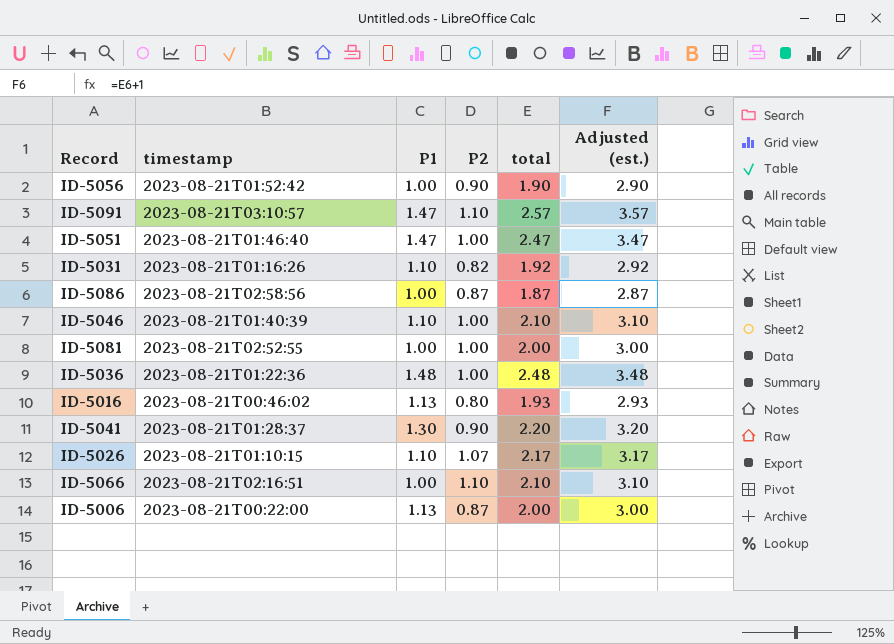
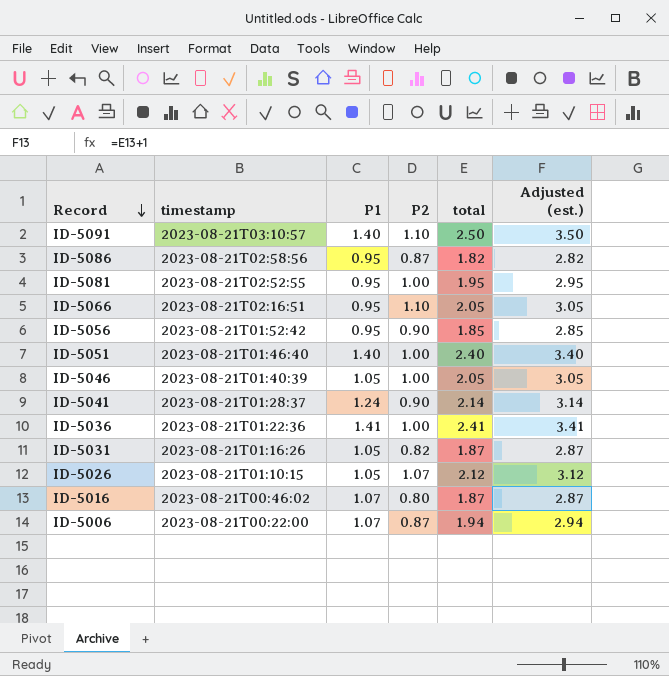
row order: none -> Record descending
ID-5091 | P1: 1.47 -> 1.40
ID-5091 | total: 2.57 -> 2.50
ID-5091 | Adjusted (est.): 3.57 -> 3.50
ID-5086 | P1: 1.00 -> 0.95
ID-5086 | total: 1.87 -> 1.82
ID-5086 | Adjusted (est.): 2.87 -> 2.82
ID-5081 | P1: 1.00 -> 0.95
ID-5081 | total: 2.00 -> 1.95
ID-5081 | Adjusted (est.): 3.00 -> 2.95
ID-5066 | P1: 1.00 -> 0.95
ID-5066 | total: 2.10 -> 2.05
ID-5066 | Adjusted (est.): 3.10 -> 3.05
ID-5056 | P1: 1.00 -> 0.95
ID-5056 | total: 1.90 -> 1.85
ID-5056 | Adjusted (est.): 2.90 -> 2.85
ID-5051 | P1: 1.47 -> 1.40
ID-5051 | total: 2.47 -> 2.40
ID-5051 | Adjusted (est.): 3.47 -> 3.40
ID-5046 | P1: 1.10 -> 1.05
ID-5046 | total: 2.10 -> 2.05
ID-5046 | Adjusted (est.): 3.10 -> 3.05
ID-5041 | P1: 1.30 -> 1.24
ID-5041 | total: 2.20 -> 2.14
ID-5041 | Adjusted (est.): 3.20 -> 3.14
ID-5036 | P1: 1.48 -> 1.41
ID-5036 | total: 2.48 -> 2.41
ID-5036 | Adjusted (est.): 3.48 -> 3.41
ID-5031 | P1: 1.10 -> 1.05
ID-5031 | total: 1.92 -> 1.87
ID-5031 | Adjusted (est.): 2.92 -> 2.87
ID-5026 | P1: 1.10 -> 1.05
ID-5026 | total: 2.17 -> 2.12
ID-5026 | Adjusted (est.): 3.17 -> 3.12
ID-5016 | P1: 1.13 -> 1.07
ID-5016 | total: 1.93 -> 1.87
ID-5016 | Adjusted (est.): 2.93 -> 2.87
ID-5006 | P1: 1.13 -> 1.07
ID-5006 | total: 2.00 -> 1.94
ID-5006 | Adjusted (est.): 3.00 -> 2.94

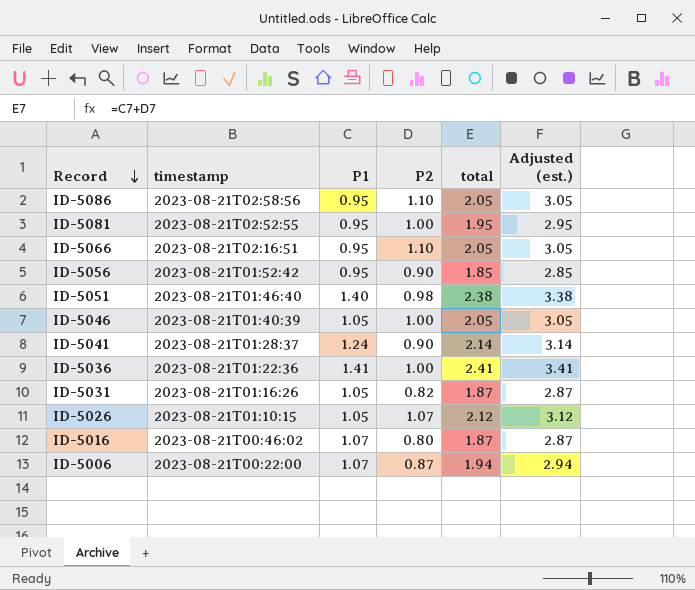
row ID-5091: 2023-08-21T03:10:57 | 1.40 | 1.10 | 2.50 | 3.50 -> none
ID-5086 | P2: 0.87 -> 1.10
ID-5086 | total: 1.82 -> 2.05
ID-5086 | Adjusted (est.): 2.82 -> 3.05
ID-5051 | P2: 1.00 -> 0.98
ID-5051 | total: 2.40 -> 2.38
ID-5051 | Adjusted (est.): 3.40 -> 3.38

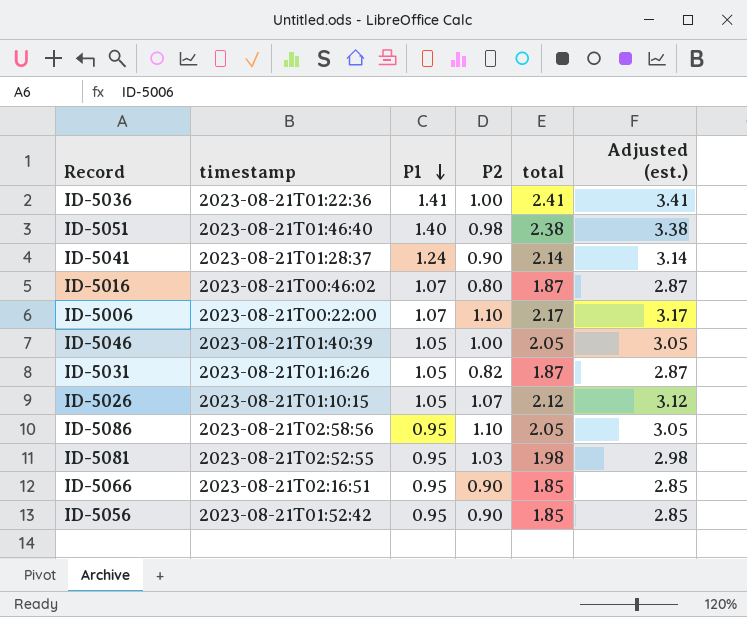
row order: Record descending -> P1 descending
ID-5006 | P2: 0.87 -> 1.10
ID-5006 | total: 1.94 -> 2.17
ID-5006 | Adjusted (est.): 2.94 -> 3.17
ID-5081 | P2: 1.00 -> 1.03
ID-5081 | total: 1.95 -> 1.98
ID-5081 | Adjusted (est.): 2.95 -> 2.98
ID-5066 | P2: 1.10 -> 0.90
ID-5066 | total: 2.05 -> 1.85
ID-5066 | Adjusted (est.): 3.05 -> 2.85

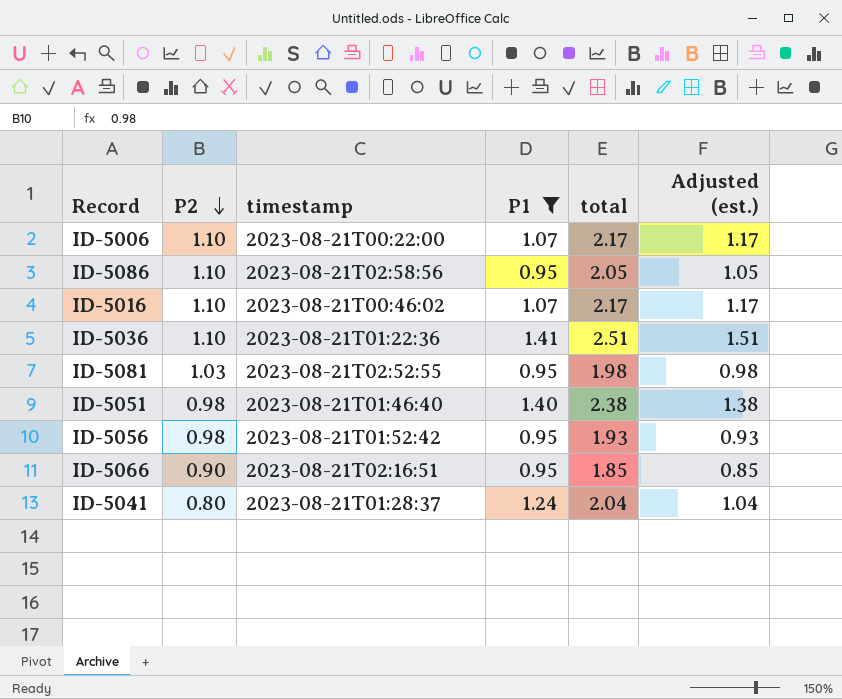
filter: none -> P1 != 1.05
row order: P1 descending -> P2 descending
column P2 | position: 4 -> 2
column Adjusted (est.) | formula: [total] + 1 -> [total] - 1
ID-5016 | P2: 0.80 -> 1.10
ID-5016 | total: 1.87 -> 2.17
ID-5036 | P2: 1.00 -> 1.10
ID-5036 | total: 2.41 -> 2.51
ID-5056 | P2: 0.90 -> 0.98
ID-5056 | total: 1.85 -> 1.93
ID-5041 | P2: 0.90 -> 0.80
ID-5041 | total: 2.14 -> 2.04

